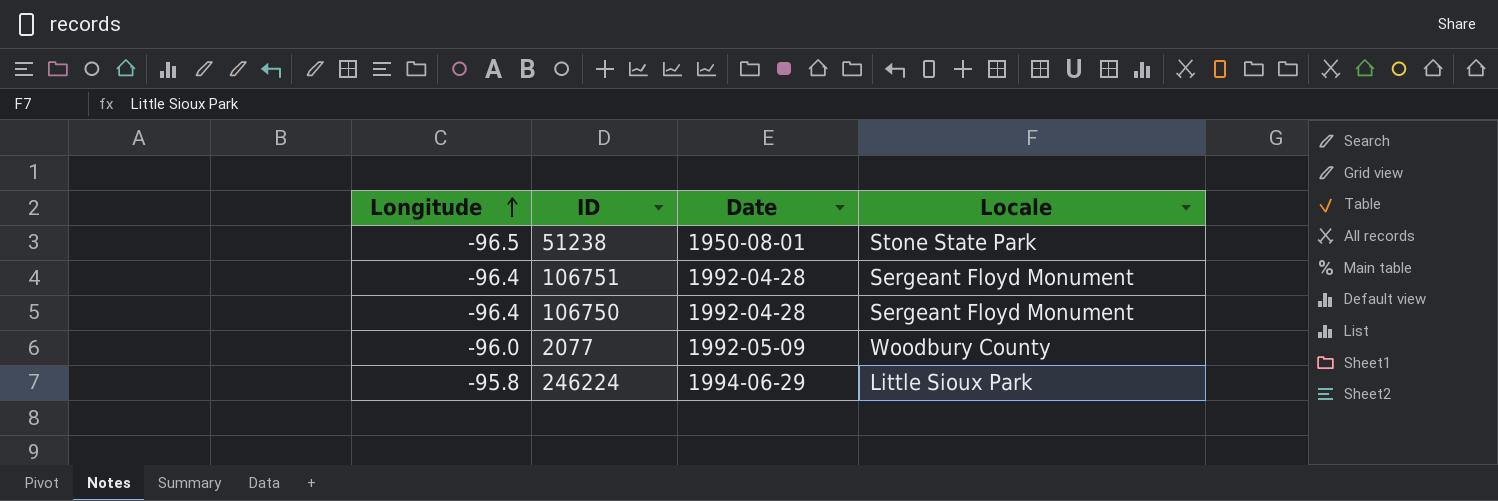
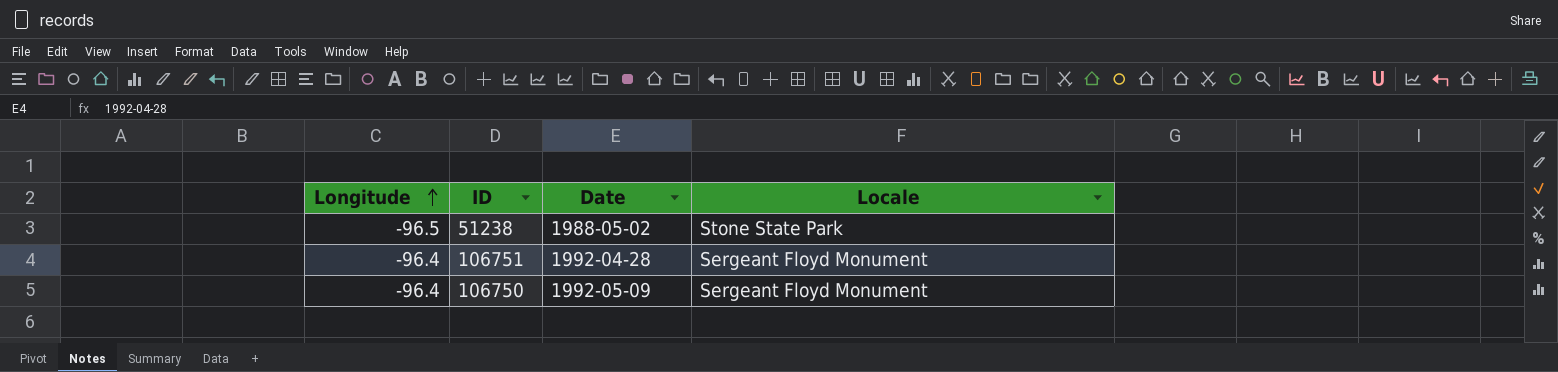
row 2077: -96.0 | 1992-05-09 | Woodbury County -> none
row 246224: -95.8 | 1994-06-29 | Little Sioux Park -> none
51238 | Date: 1950-08-01 -> 1988-05-02
106750 | Date: 1992-04-28 -> 1992-05-09

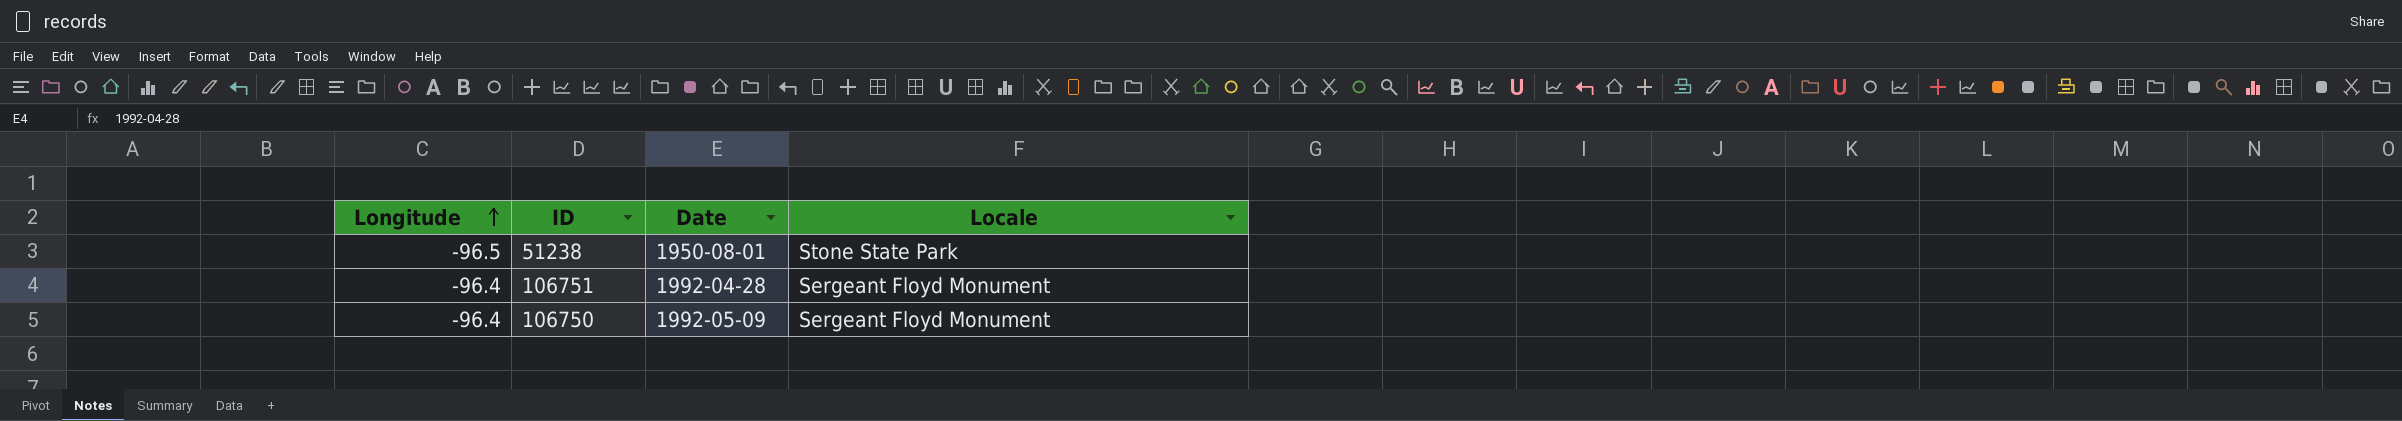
51238 | Date: 1988-05-02 -> 1950-08-01

